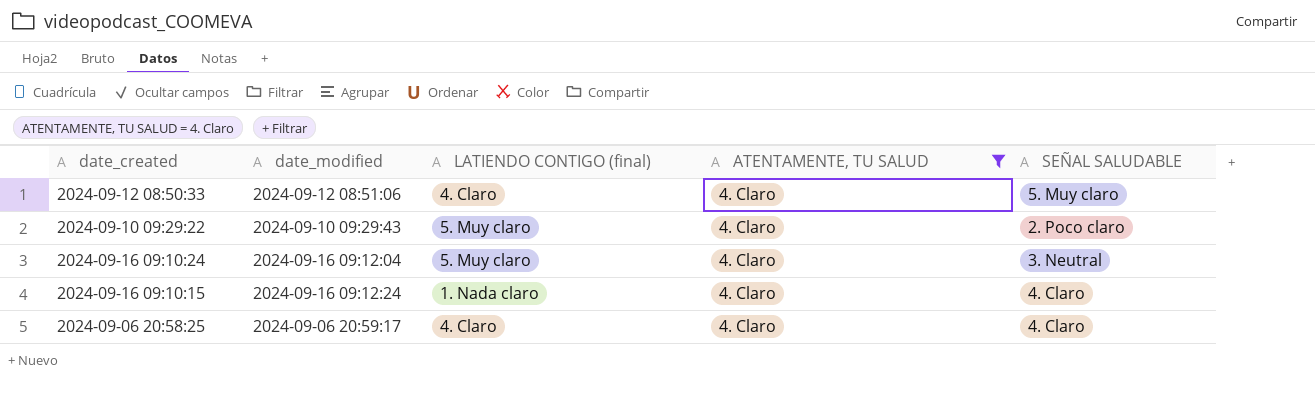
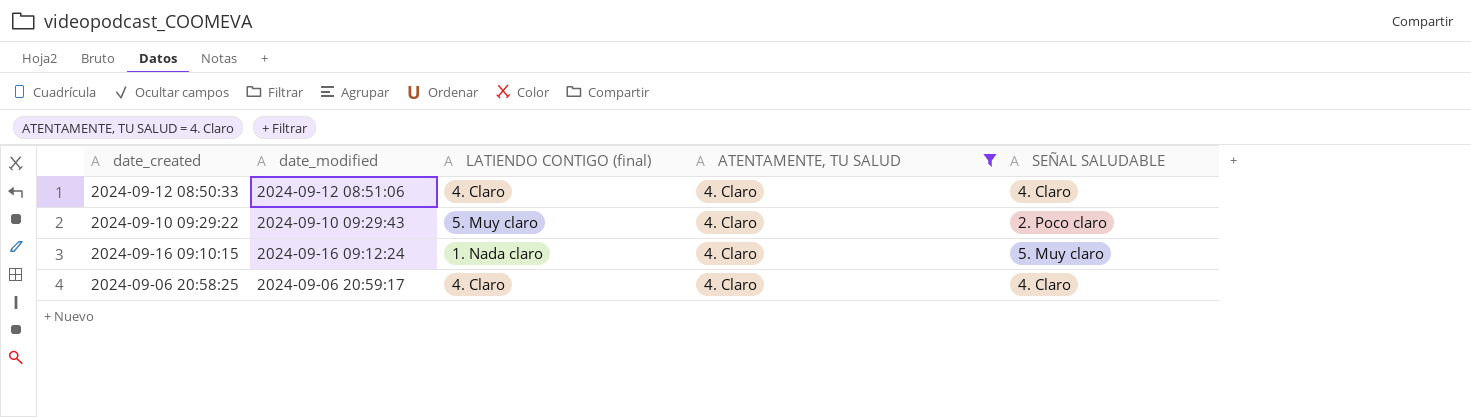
row 2024-09-16 09:10:24: 2024-09-16 09:12:04 | 5. Muy claro | 4. Claro | 3. Neutral -> none
2024-09-12 08:50:33 | SEÑAL SALUDABLE: 5. Muy claro -> 4. Claro
2024-09-16 09:10:15 | SEÑAL SALUDABLE: 4. Claro -> 5. Muy claro

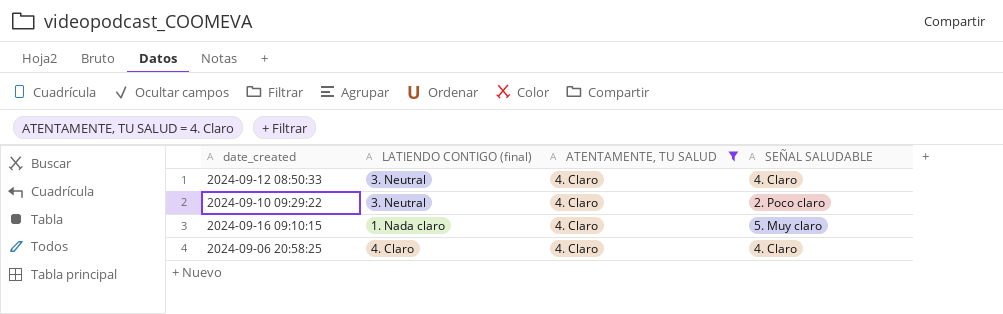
column date_modified | position: 2 -> none
2024-09-12 08:50:33 | LATIENDO CONTIGO (final): 4. Claro -> 3. Neutral
2024-09-10 09:29:22 | LATIENDO CONTIGO (final): 5. Muy claro -> 3. Neutral

